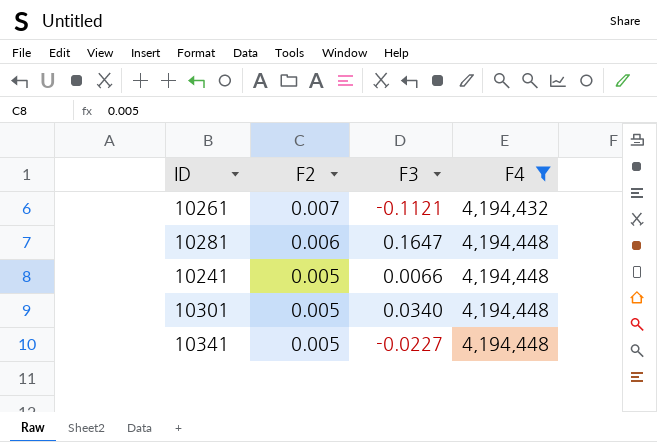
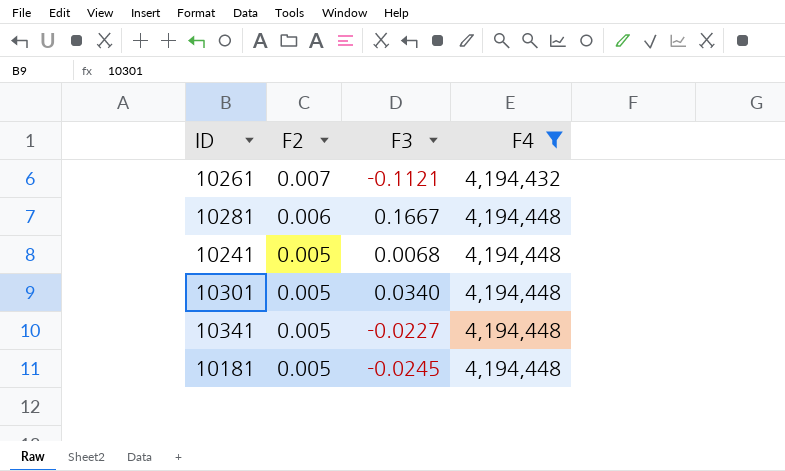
10281 | F3: 0.1647 -> 0.1667
10241 | F3: 0.0066 -> 0.0068
row 10181: none -> 0.005 | -0.0245 | 4,194,448

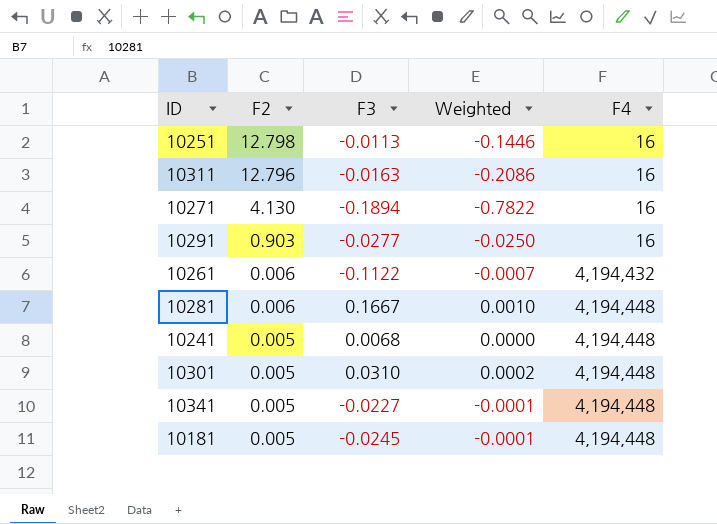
filter: F4 != 16 -> none
column Weighted | formula: none -> [F2] * [F3]
10261 | F2: 0.007 -> 0.006
10261 | F3: -0.1121 -> -0.1122
10301 | F3: 0.0340 -> 0.0310

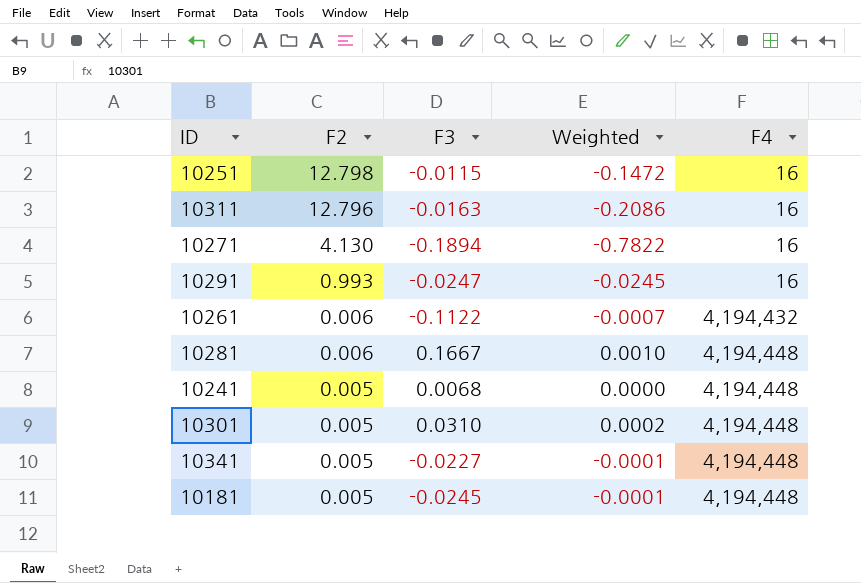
10251 | F3: -0.0113 -> -0.0115
10251 | Weighted: -0.1446 -> -0.1472
10291 | F2: 0.903 -> 0.993
10291 | F3: -0.0277 -> -0.0247
10291 | Weighted: -0.0250 -> -0.0245

